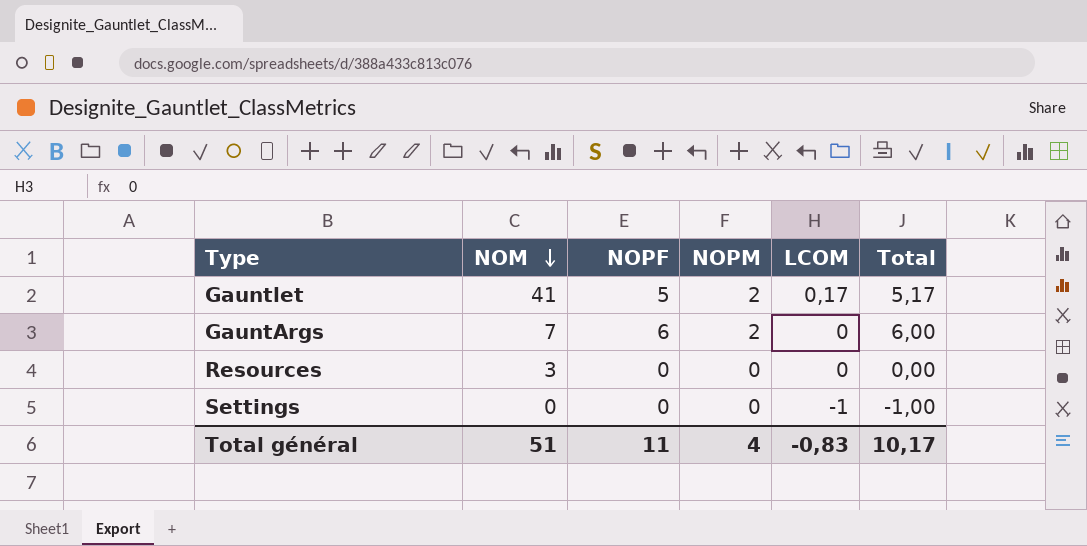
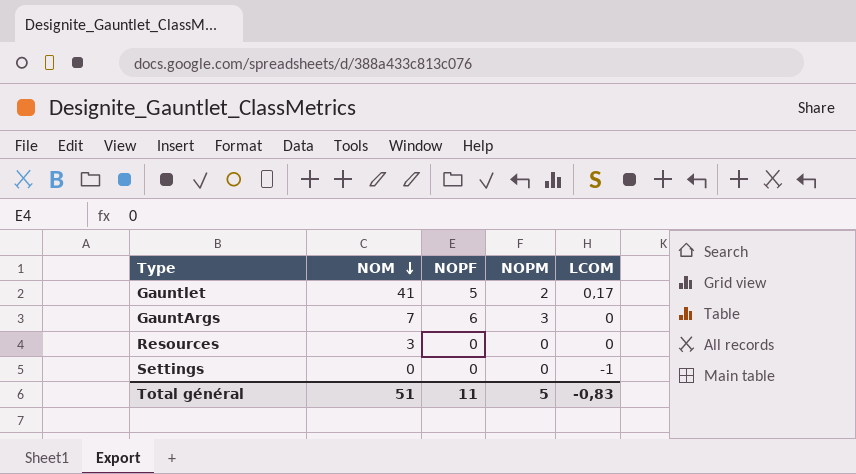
column Total | formula: [NOPF] + [LCOM] -> none
GauntArgs | NOPM: 2 -> 3
Total général | NOPM: 4 -> 5

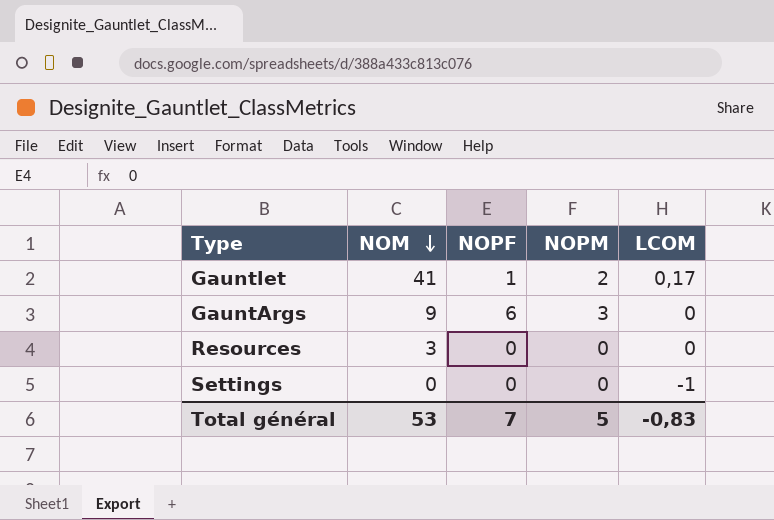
Gauntlet | NOPF: 5 -> 1
GauntArgs | NOM: 7 -> 9
Total général | NOM: 51 -> 53
Total général | NOPF: 11 -> 7

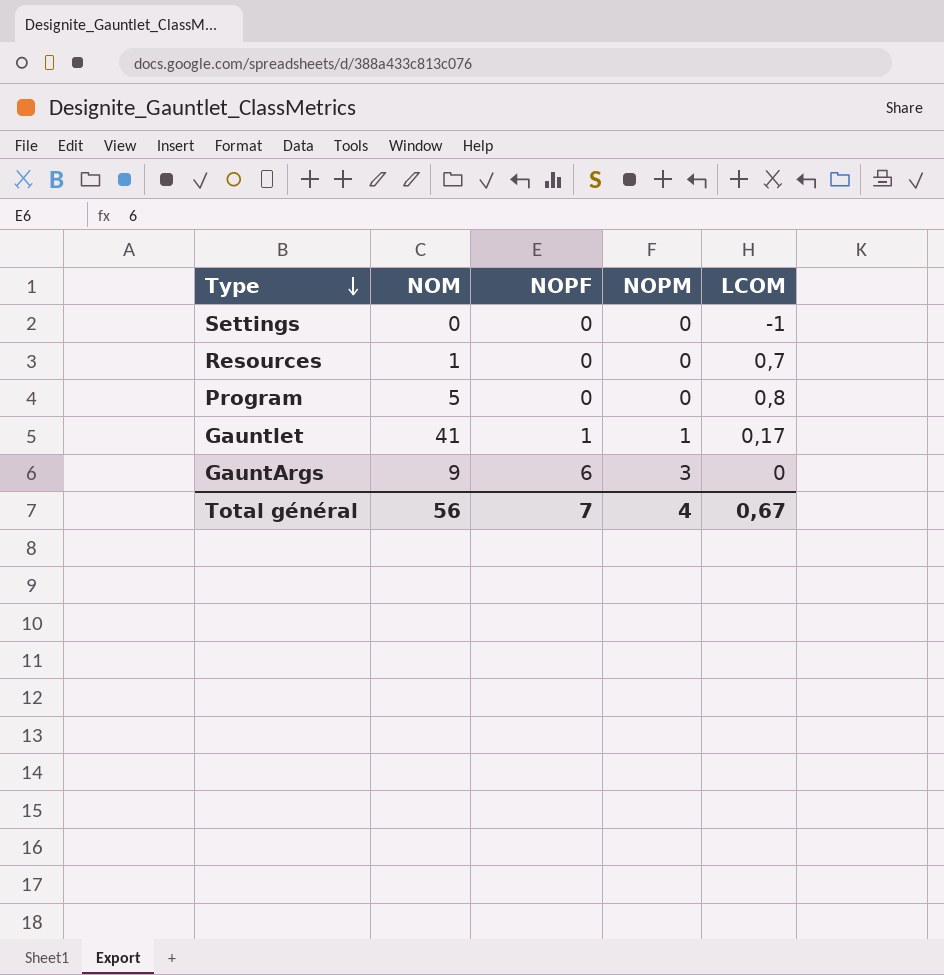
row order: NOM descending -> Type descending
Resources | NOM: 3 -> 1
Resources | LCOM: 0 -> 0,7
row Program: none -> 5 | 0 | 0 | 0,8
Gauntlet | NOPM: 2 -> 1
Total général | NOM: 53 -> 56
Total général | NOPM: 5 -> 4
Total général | LCOM: -0,83 -> 0,67

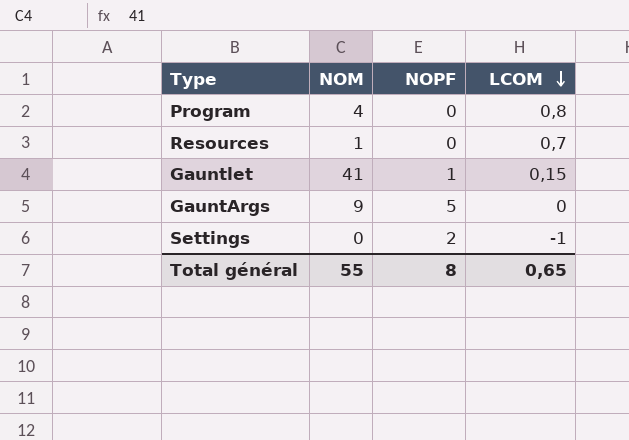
row order: Type descending -> LCOM descending
column NOPM | position: 4 -> none
Program | NOM: 5 -> 4
Gauntlet | LCOM: 0,17 -> 0,15
GauntArgs | NOPF: 6 -> 5
Settings | NOPF: 0 -> 2
Total général | NOM: 56 -> 55
Total général | NOPF: 7 -> 8
Total général | LCOM: 0,67 -> 0,65

